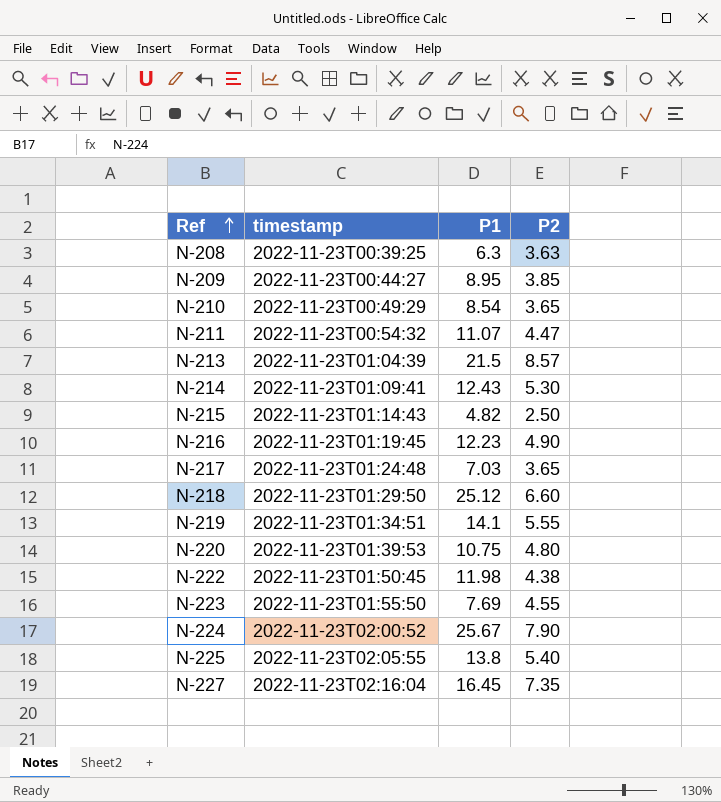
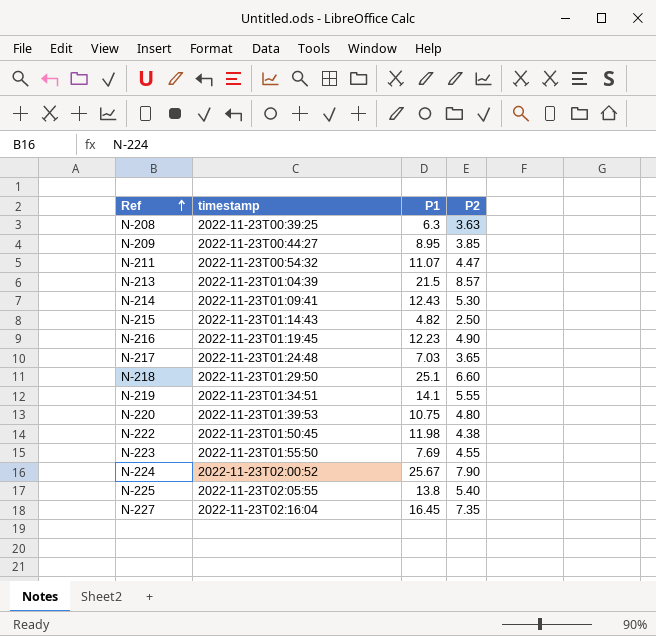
row N-210: 2022-11-23T00:49:29 | 8.54 | 3.65 -> none
N-218 | P1: 25.12 -> 25.1

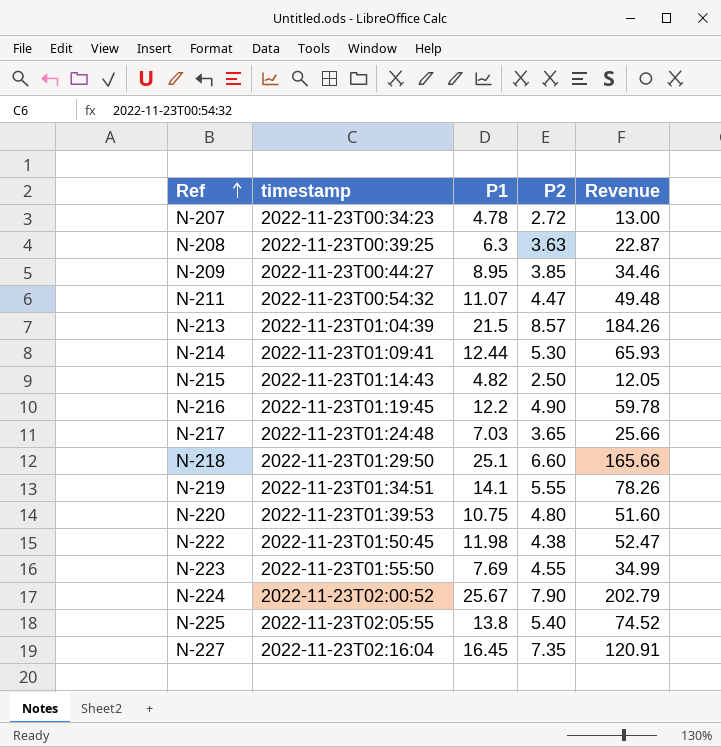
column Revenue | formula: none -> [P1] * [P2]
row N-207: none -> 2022-11-23T00:34:23 | 4.78 | 2.72 | 13.00
N-214 | P1: 12.43 -> 12.44
N-216 | P1: 12.23 -> 12.2

